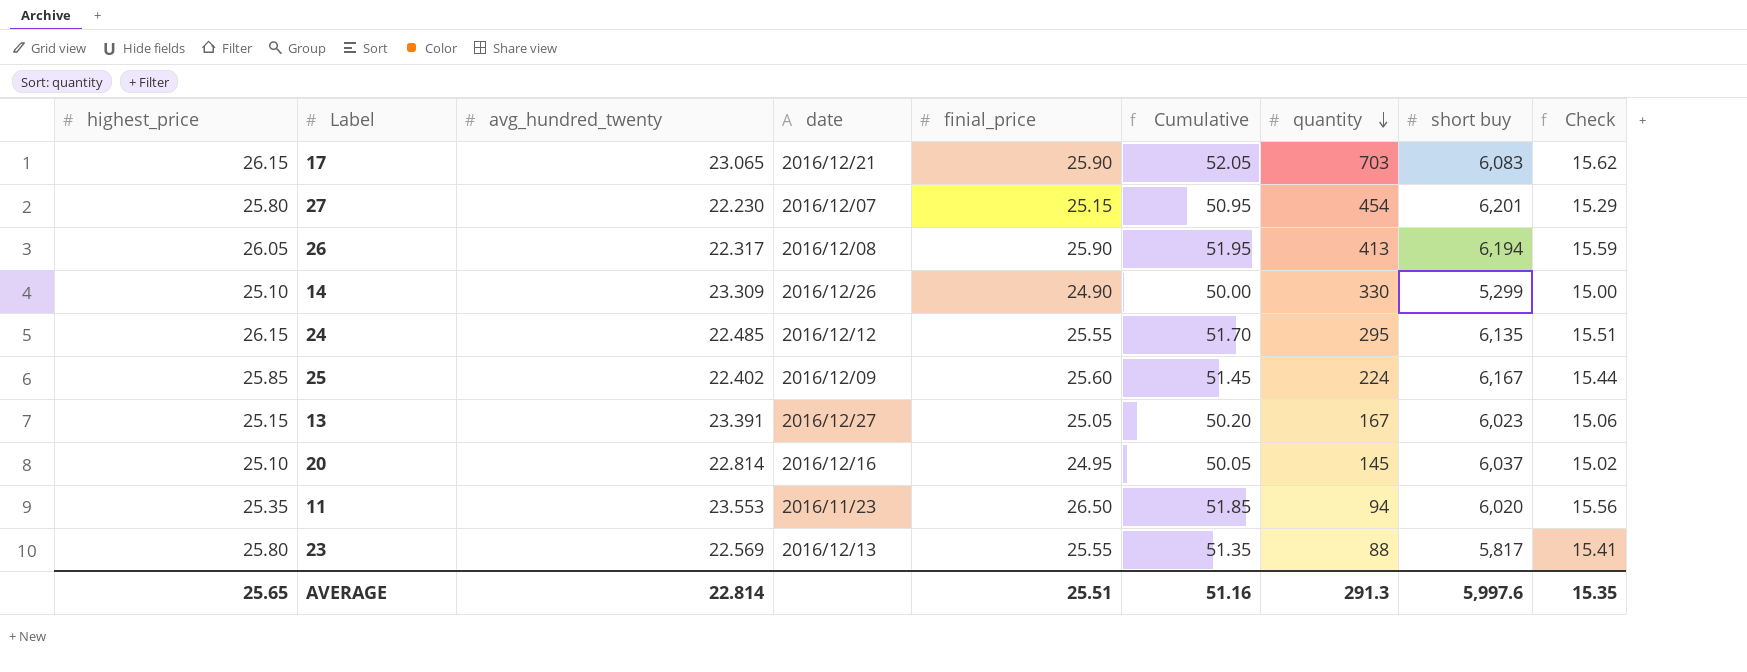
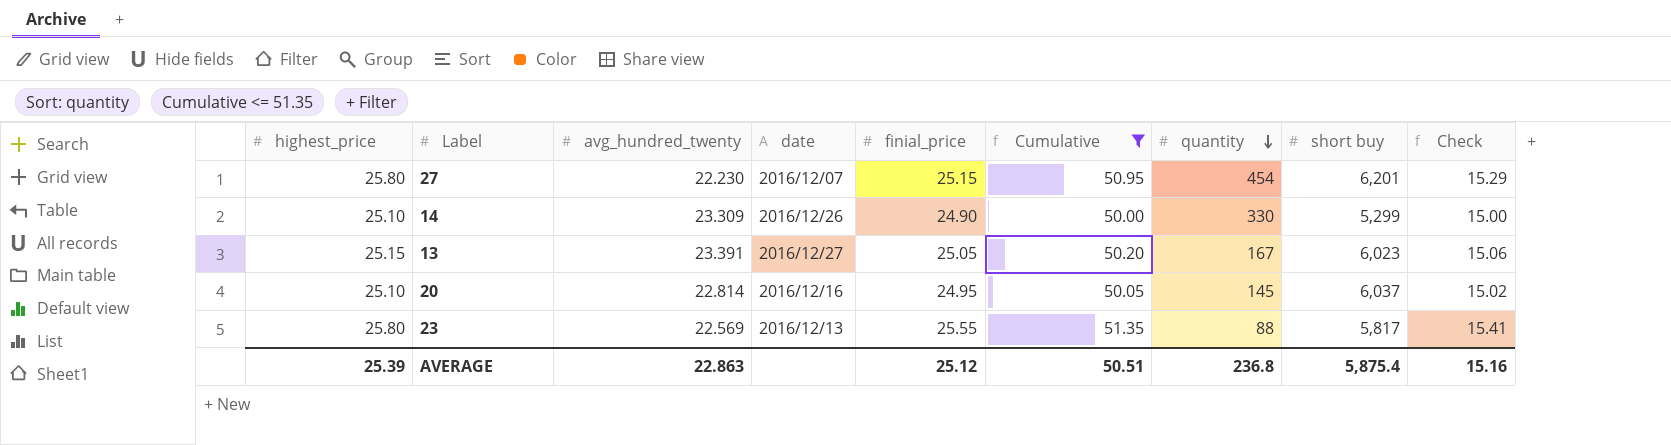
filter: none -> Cumulative <= 51.35
AVERAGE | highest_price: 25.65 -> 25.39
AVERAGE | avg_hundred_twenty: 22.814 -> 22.863
AVERAGE | finial_price: 25.51 -> 25.12
AVERAGE | Cumulative: 51.16 -> 50.51
AVERAGE | quantity: 291.3 -> 236.8
AVERAGE | short buy: 5,997.6 -> 5,875.4
AVERAGE | Check: 15.35 -> 15.16

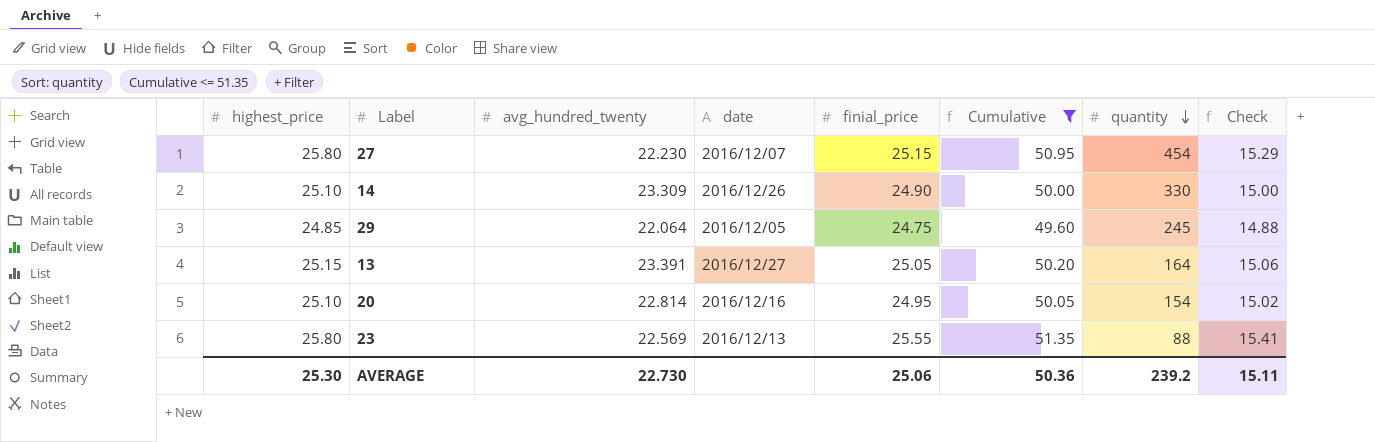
column short buy | position: 8 -> none
row 29: none -> 24.85 | 22.064 | 2016/12/05 | 24.75 | 49.60 | 245 | 14.88
13 | quantity: 167 -> 164
20 | quantity: 145 -> 154
AVERAGE | highest_price: 25.39 -> 25.30
AVERAGE | avg_hundred_twenty: 22.863 -> 22.730
AVERAGE | finial_price: 25.12 -> 25.06
AVERAGE | Cumulative: 50.51 -> 50.36
AVERAGE | quantity: 236.8 -> 239.2
AVERAGE | Check: 15.16 -> 15.11

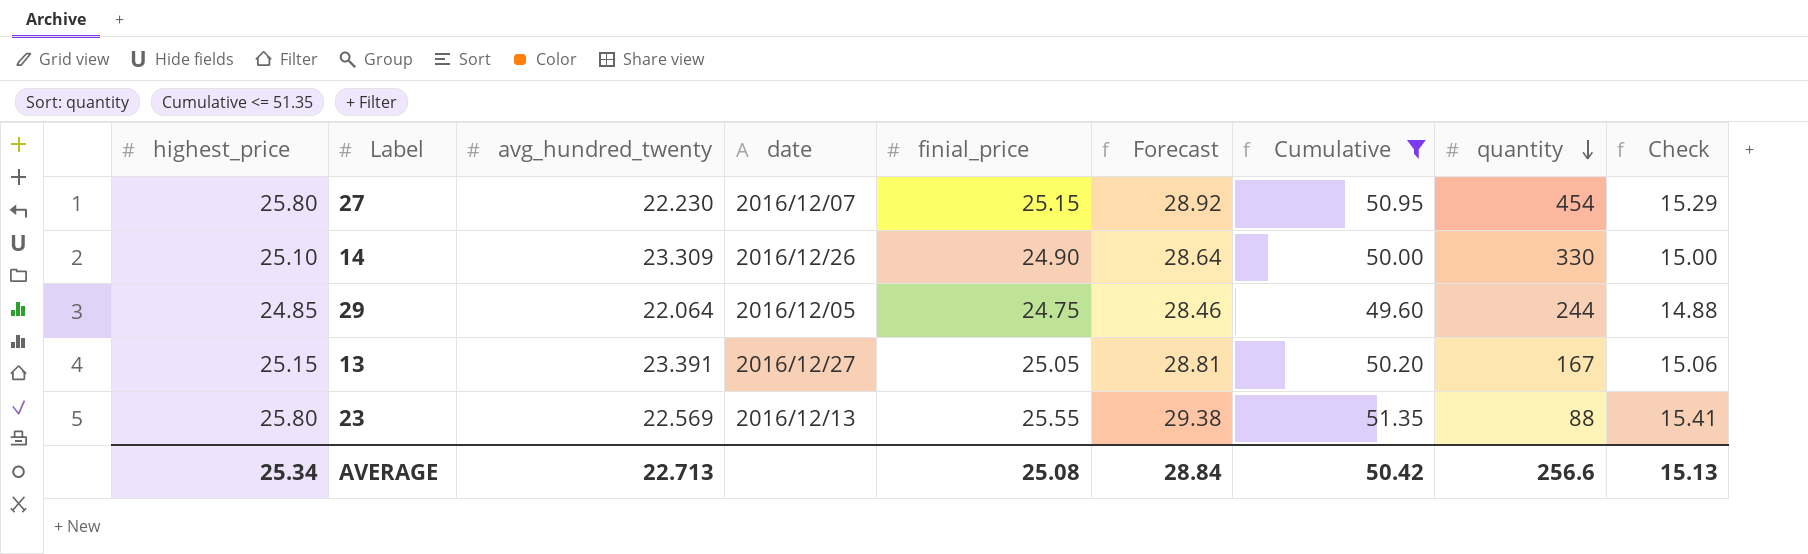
column Forecast | formula: none -> [finial_price] * 1.15
row 20: 25.10 | 22.814 | 2016/12/16 | 24.95 | 50.05 | 154 | 15.02 -> none
29 | quantity: 245 -> 244
13 | quantity: 164 -> 167
AVERAGE | highest_price: 25.30 -> 25.34
AVERAGE | avg_hundred_twenty: 22.730 -> 22.713
AVERAGE | finial_price: 25.06 -> 25.08
AVERAGE | Cumulative: 50.36 -> 50.42
AVERAGE | quantity: 239.2 -> 256.6
AVERAGE | Check: 15.11 -> 15.13

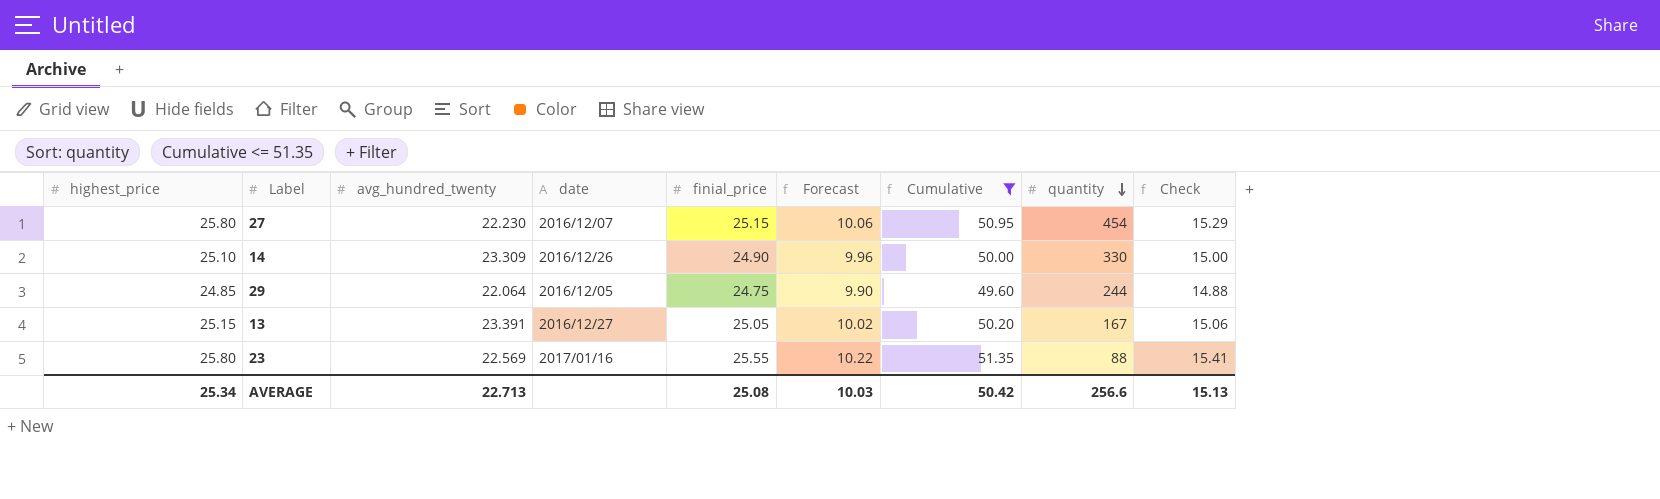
column Forecast | formula: [finial_price] * 1.15 -> [finial_price] * 0.4
23 | date: 2016/12/13 -> 2017/01/16
AVERAGE | Forecast: 28.84 -> 10.03

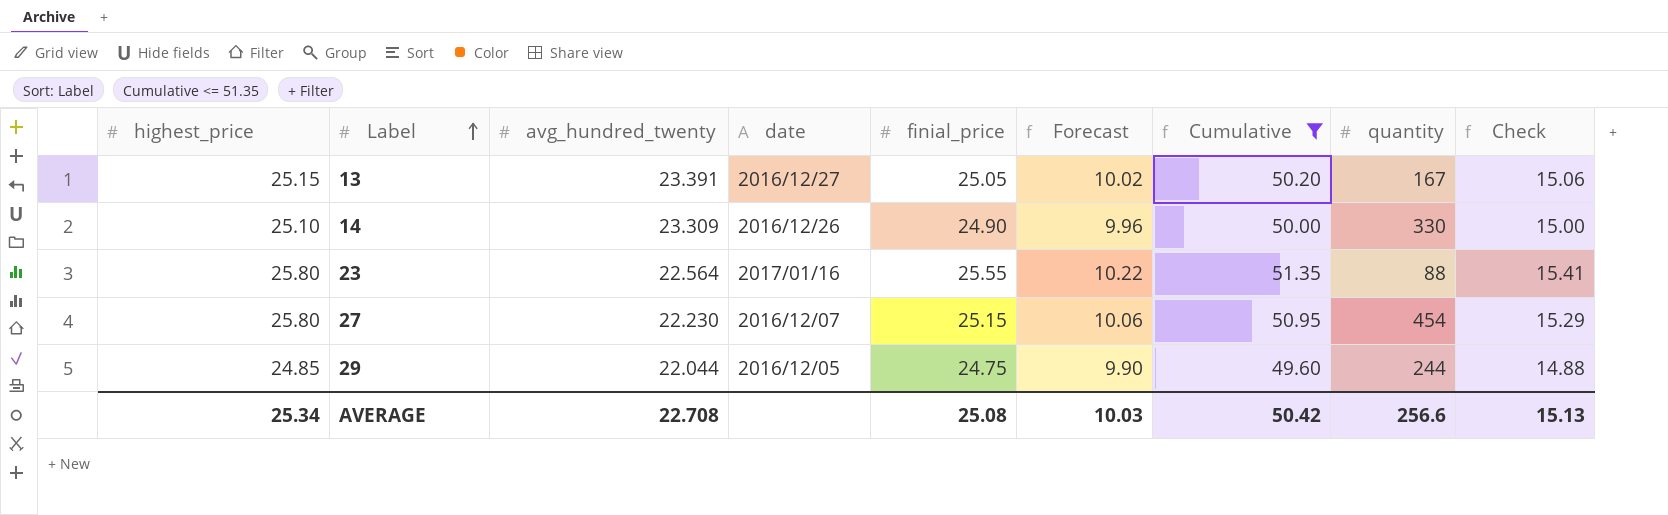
row order: quantity descending -> Label ascending
23 | avg_hundred_twenty: 22.569 -> 22.564
29 | avg_hundred_twenty: 22.064 -> 22.044
AVERAGE | avg_hundred_twenty: 22.713 -> 22.708

